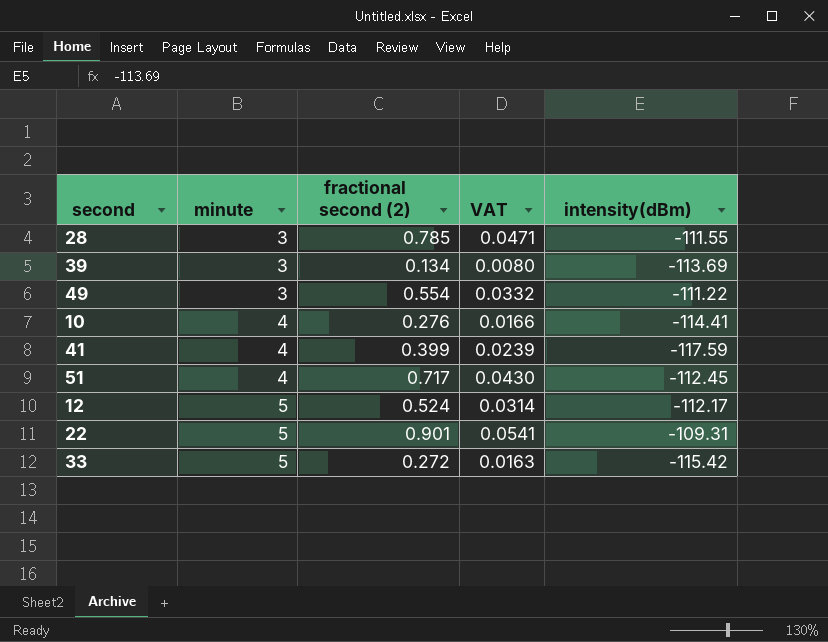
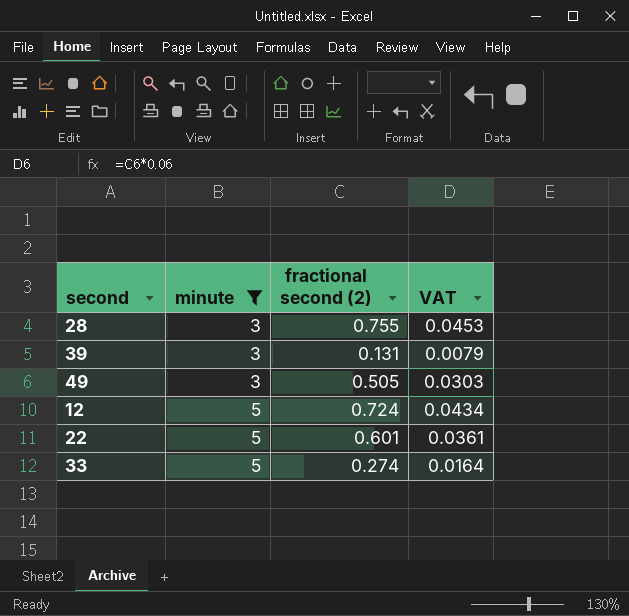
filter: none -> minute != 4
column intensity(dBm) | position: 5 -> none
28 | fractional second (2): 0.785 -> 0.755
28 | VAT: 0.0471 -> 0.0453
39 | fractional second (2): 0.134 -> 0.131
39 | VAT: 0.0080 -> 0.0079
49 | fractional second (2): 0.554 -> 0.505
49 | VAT: 0.0332 -> 0.0303
12 | fractional second (2): 0.524 -> 0.724
12 | VAT: 0.0314 -> 0.0434
22 | fractional second (2): 0.901 -> 0.601
22 | VAT: 0.0541 -> 0.0361
33 | fractional second (2): 0.272 -> 0.274
33 | VAT: 0.0163 -> 0.0164

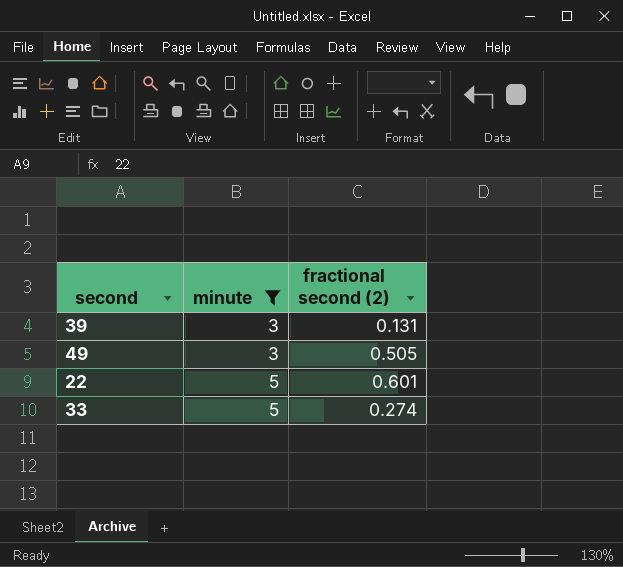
column VAT | formula: [fractional second (2)] * 0.06 -> none
row 28: 3 | 0.755 | 0.0453 -> none
row 12: 5 | 0.724 | 0.0434 -> none

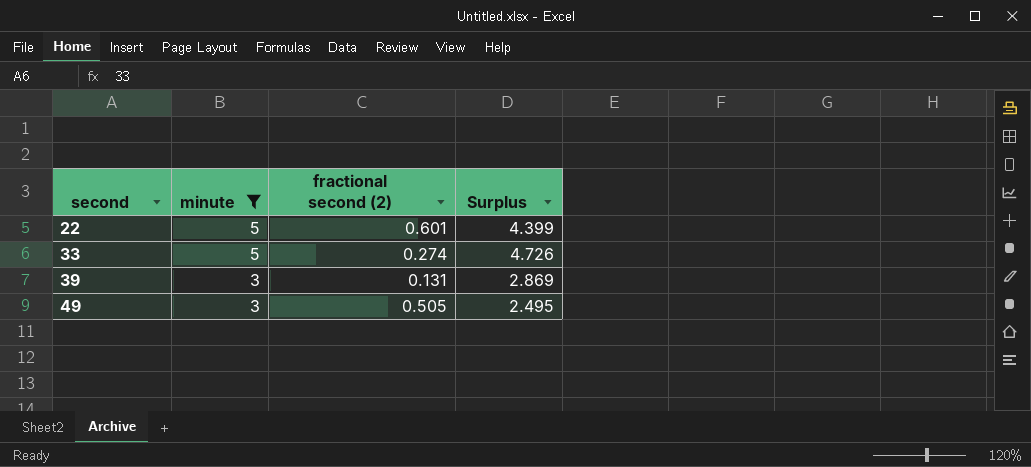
row order: minute ascending -> second ascending
column Surplus | formula: none -> [minute] - [fractional second (2)]

